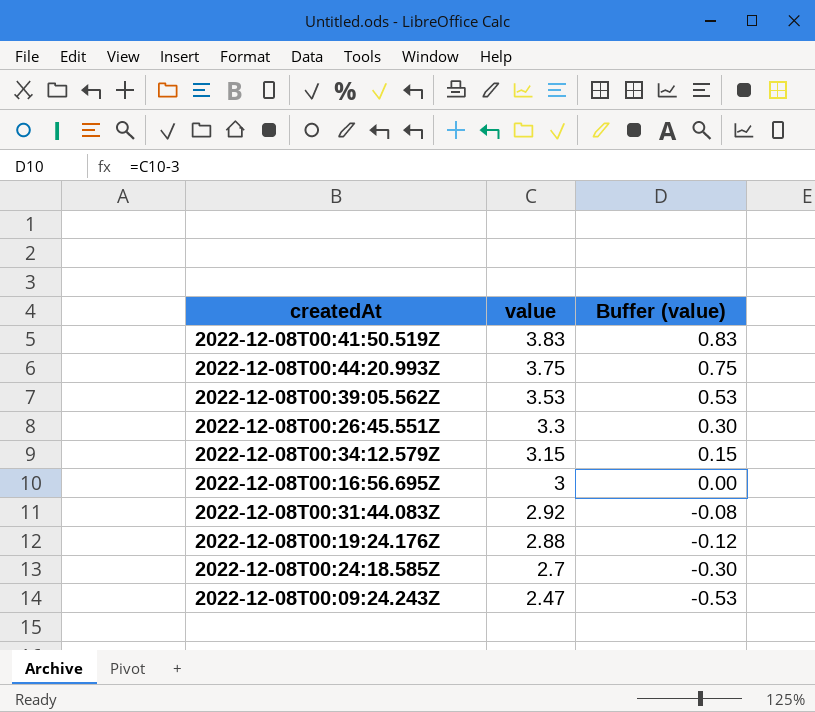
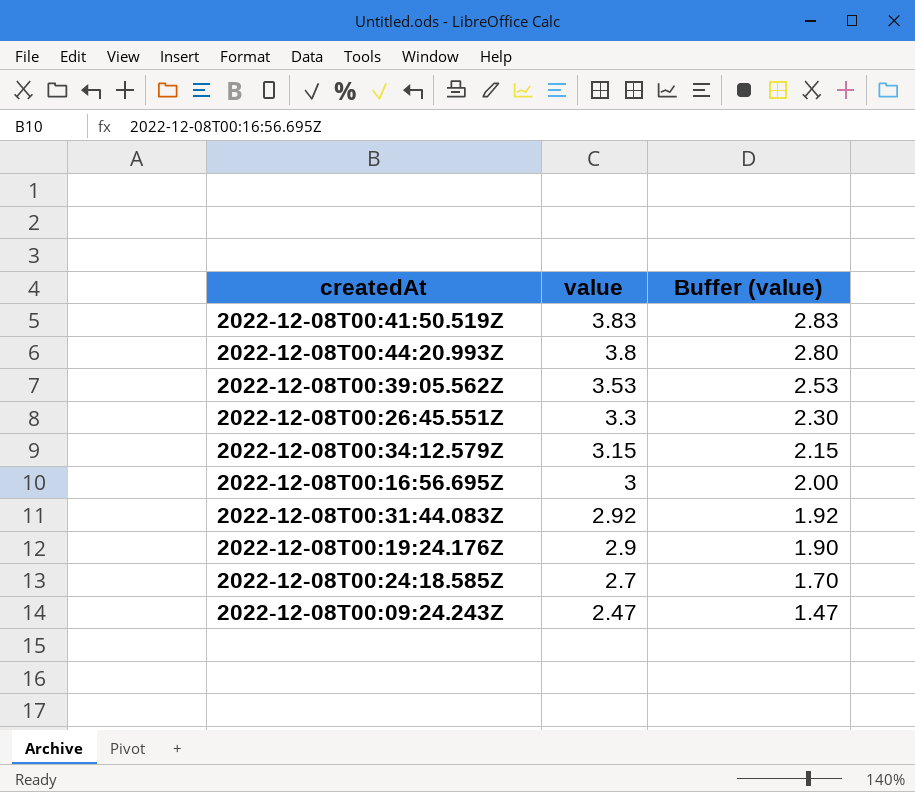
column Buffer (value) | formula: [value] - 3 -> [value] - 1
2022-12-08T00:44:20.993Z | value: 3.75 -> 3.8
2022-12-08T00:19:24.176Z | value: 2.88 -> 2.9

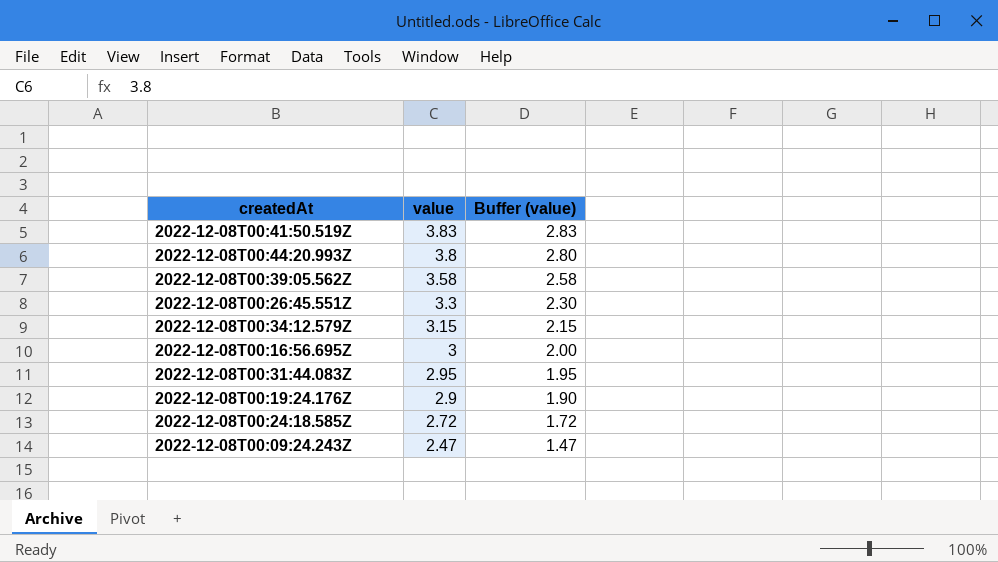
2022-12-08T00:39:05.562Z | value: 3.53 -> 3.58
2022-12-08T00:39:05.562Z | Buffer (value): 2.53 -> 2.58
2022-12-08T00:31:44.083Z | value: 2.92 -> 2.95
2022-12-08T00:31:44.083Z | Buffer (value): 1.92 -> 1.95
2022-12-08T00:24:18.585Z | value: 2.7 -> 2.72
2022-12-08T00:24:18.585Z | Buffer (value): 1.70 -> 1.72

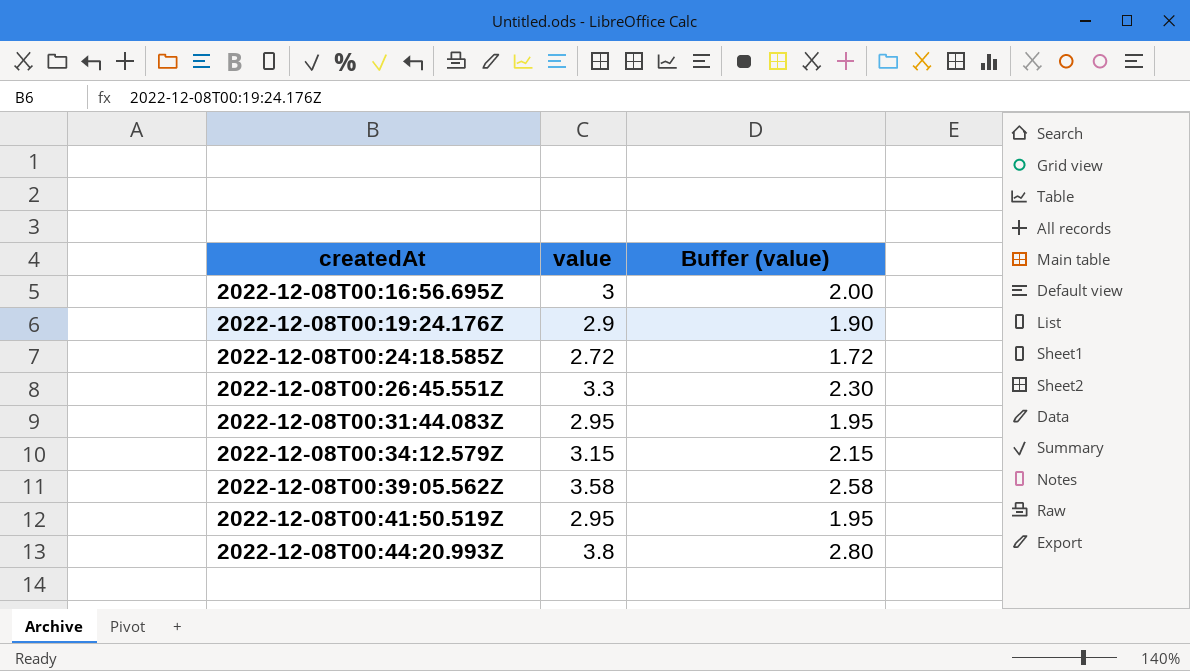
row order: value descending -> createdAt ascending
row 2022-12-08T00:09:24.243Z: 2.47 | 1.47 -> none
2022-12-08T00:41:50.519Z | value: 3.83 -> 2.95
2022-12-08T00:41:50.519Z | Buffer (value): 2.83 -> 1.95

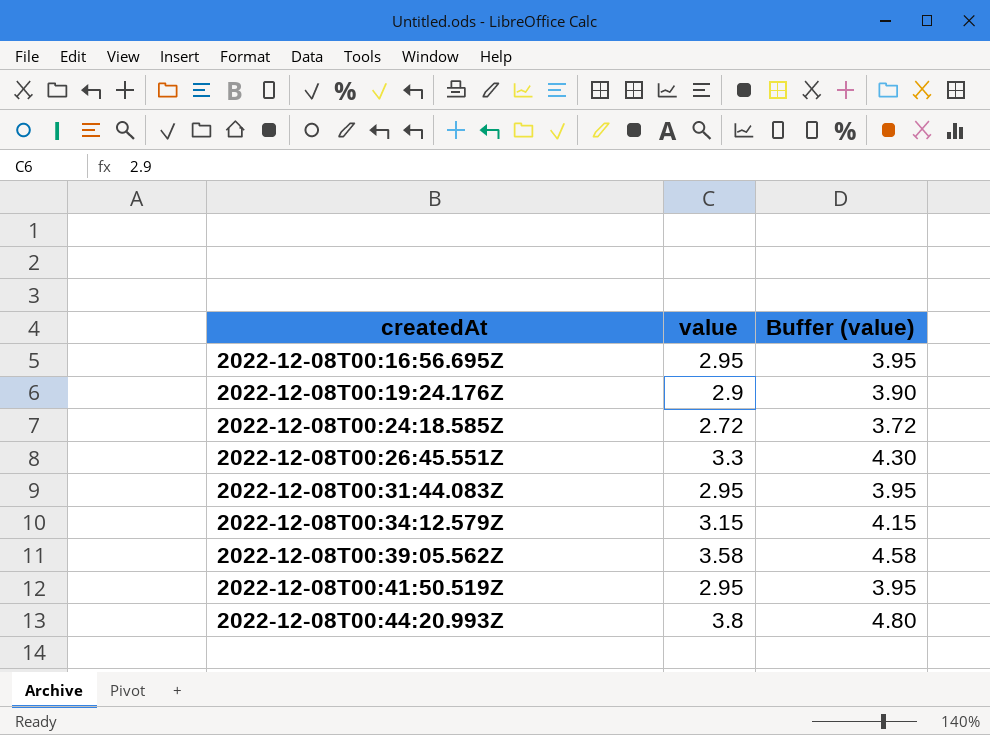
column Buffer (value) | formula: [value] - 1 -> [value] + 1
2022-12-08T00:16:56.695Z | value: 3 -> 2.95

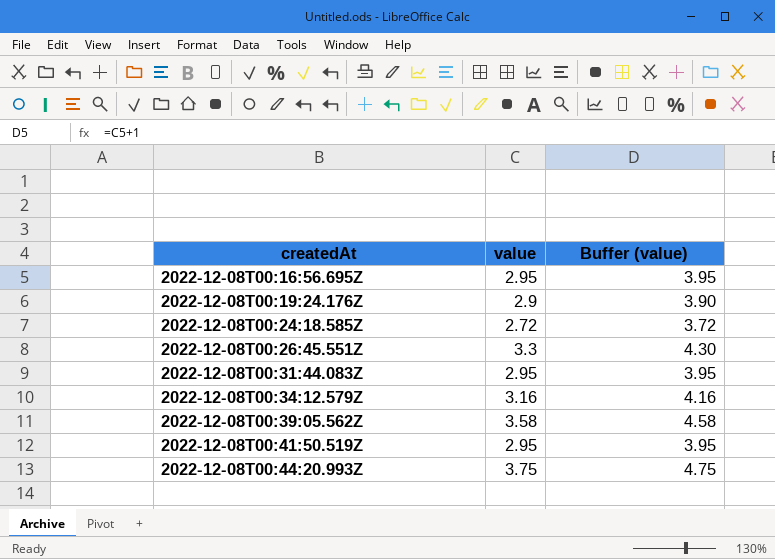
2022-12-08T00:34:12.579Z | value: 3.15 -> 3.16
2022-12-08T00:34:12.579Z | Buffer (value): 4.15 -> 4.16
2022-12-08T00:44:20.993Z | value: 3.8 -> 3.75
2022-12-08T00:44:20.993Z | Buffer (value): 4.80 -> 4.75

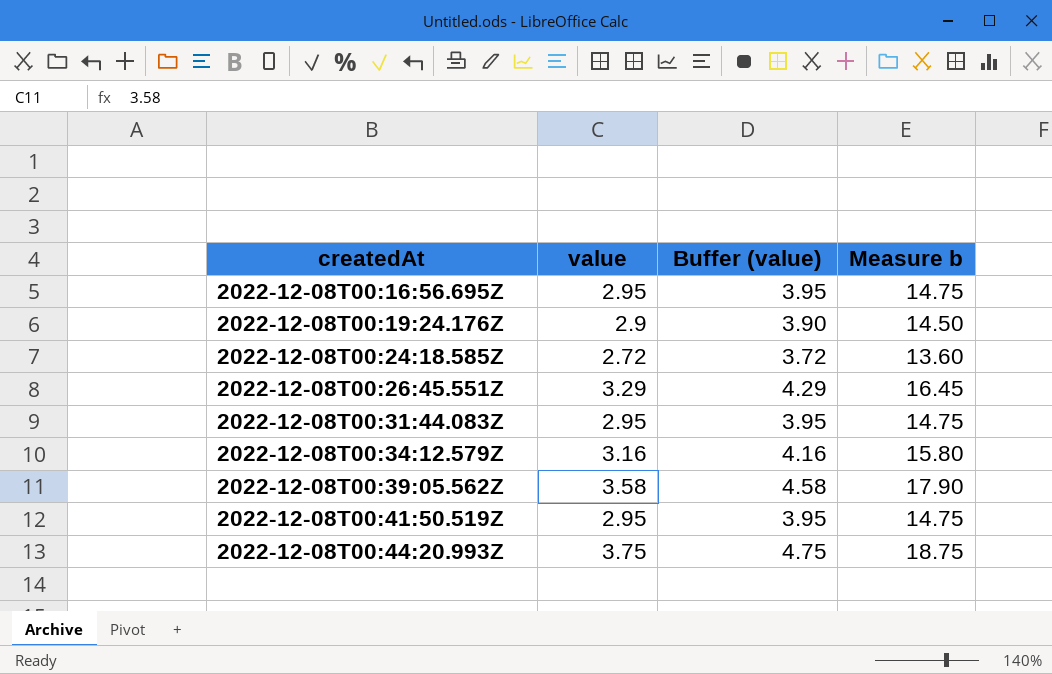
column Measure b | formula: none -> [value] * 5
2022-12-08T00:26:45.551Z | value: 3.3 -> 3.29
2022-12-08T00:26:45.551Z | Buffer (value): 4.30 -> 4.29

